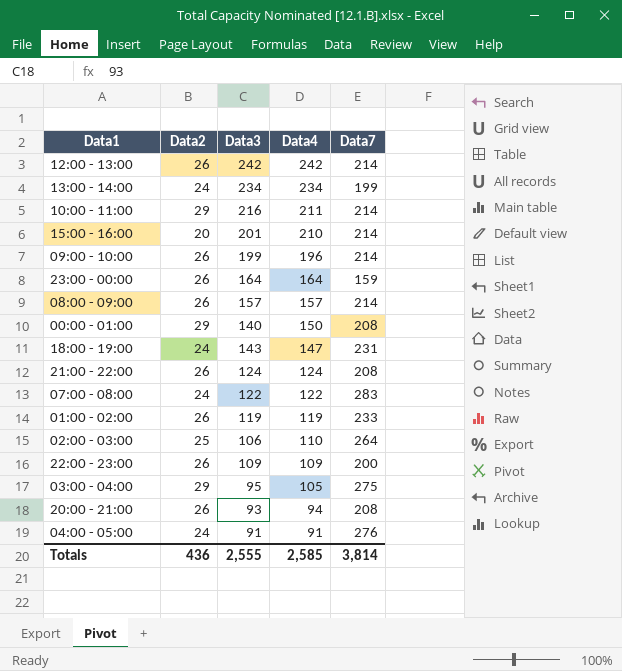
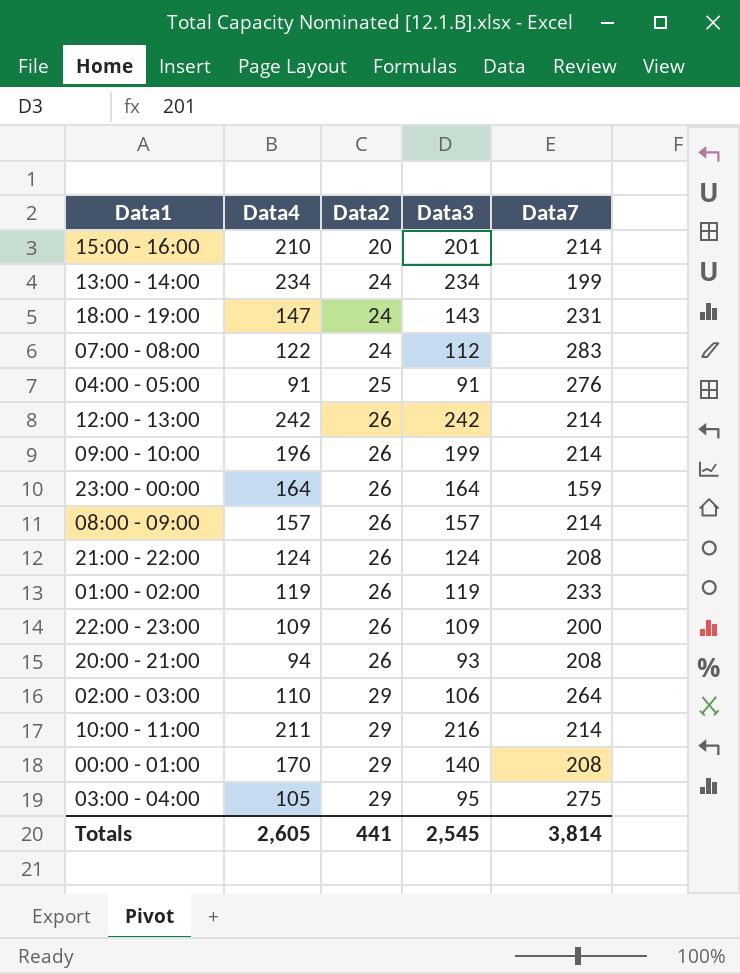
row order: Data4 descending -> Data2 ascending
column Data4 | position: 4 -> 2
07:00 - 08:00 | Data3: 122 -> 112
04:00 - 05:00 | Data2: 24 -> 25
02:00 - 03:00 | Data2: 25 -> 29
00:00 - 01:00 | Data4: 150 -> 170
Totals | Data4: 2,585 -> 2,605
Totals | Data2: 436 -> 441
Totals | Data3: 2,555 -> 2,545

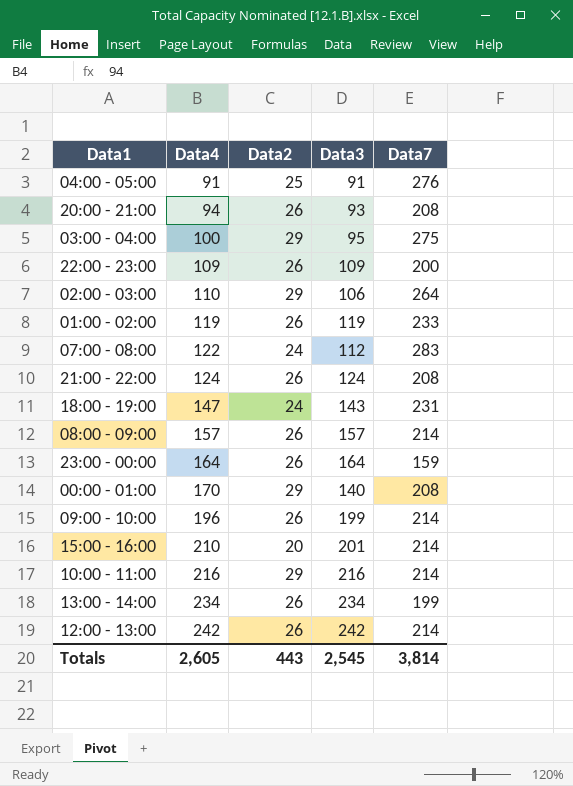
row order: Data2 ascending -> Data4 ascending
03:00 - 04:00 | Data4: 105 -> 100
10:00 - 11:00 | Data4: 211 -> 216
13:00 - 14:00 | Data2: 24 -> 26
Totals | Data2: 441 -> 443

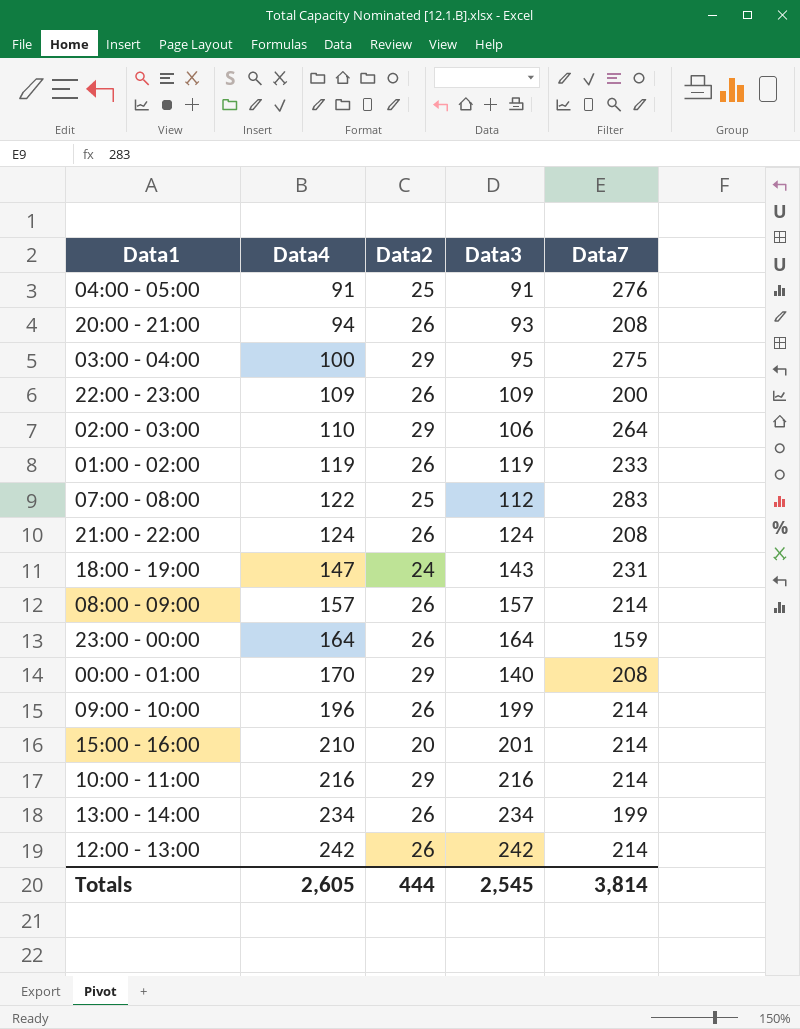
07:00 - 08:00 | Data2: 24 -> 25
Totals | Data2: 443 -> 444

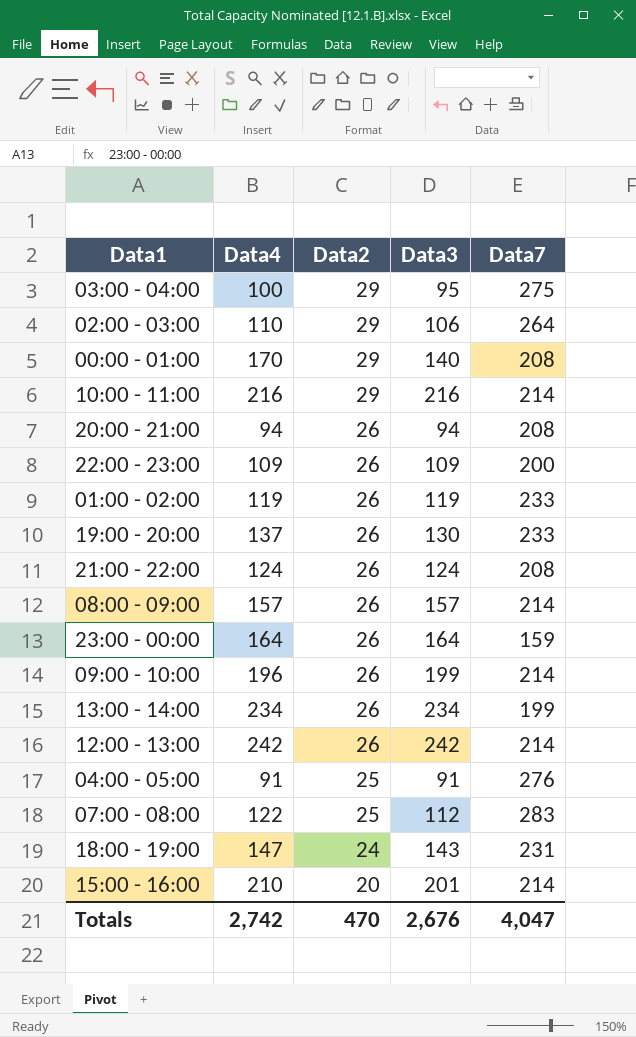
row order: Data4 ascending -> Data2 descending
20:00 - 21:00 | Data3: 93 -> 94
row 19:00 - 20:00: none -> 137 | 26 | 130 | 233
Totals | Data4: 2,605 -> 2,742
Totals | Data2: 444 -> 470
Totals | Data3: 2,545 -> 2,676
Totals | Data7: 3,814 -> 4,047

